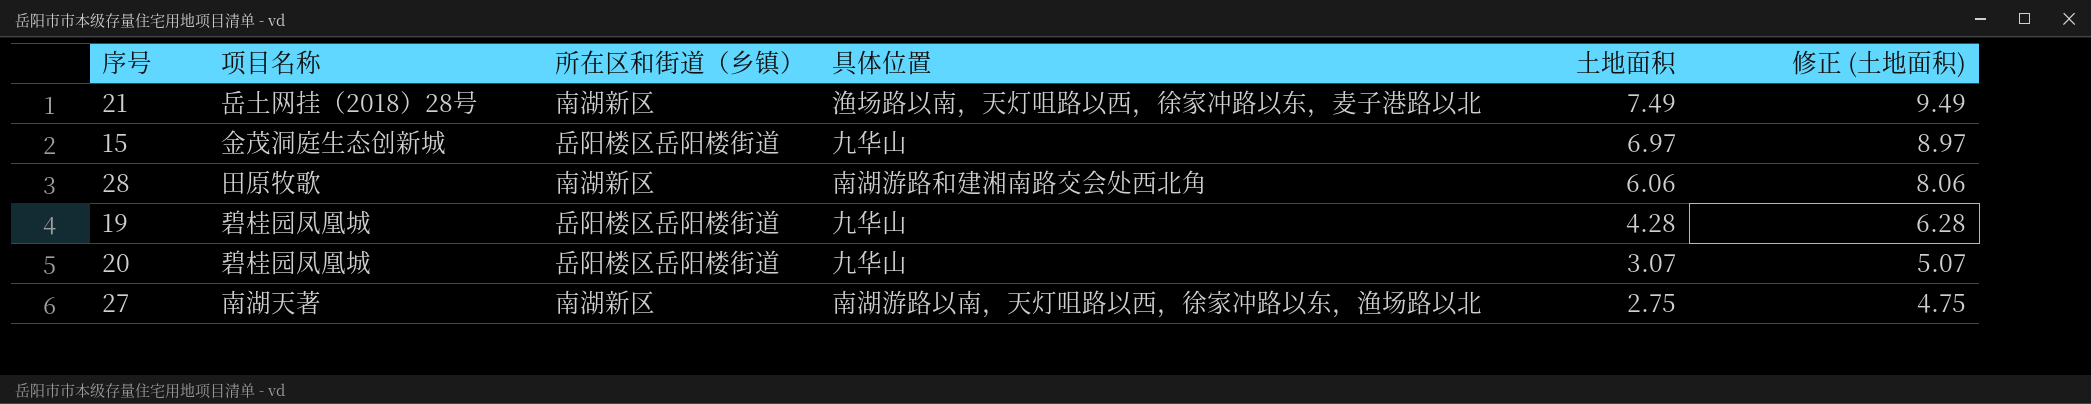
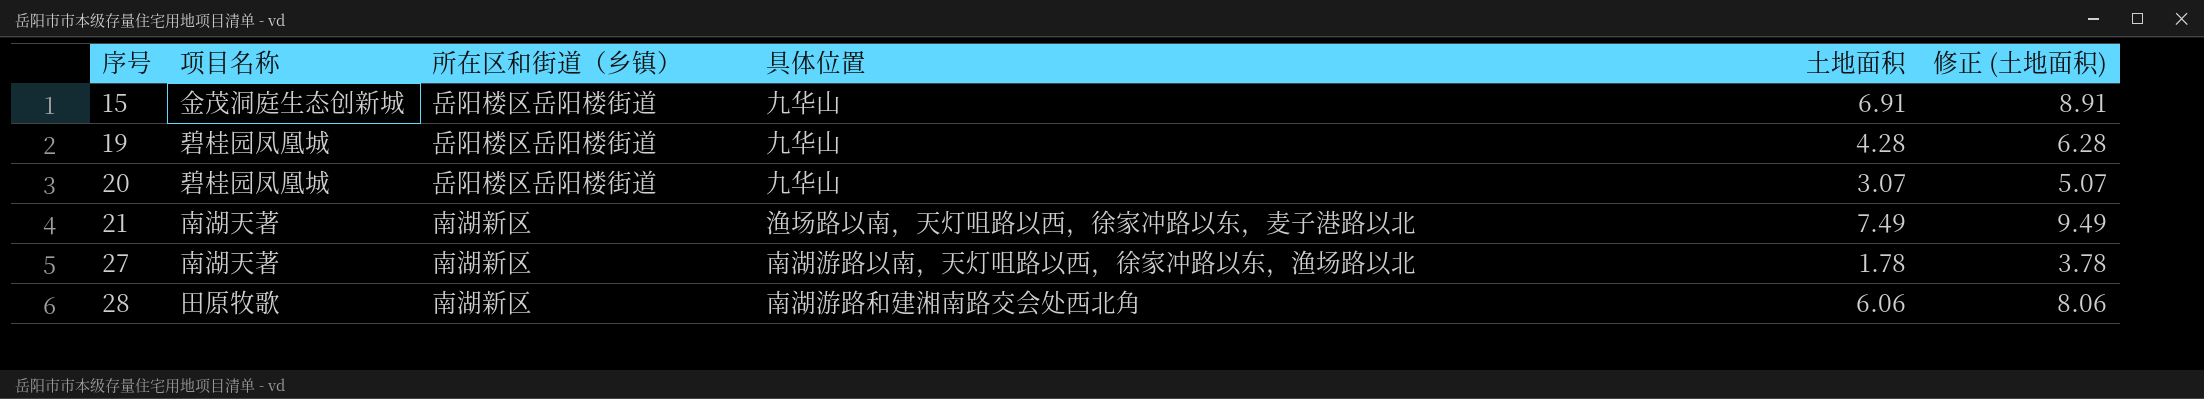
row order: 土地面积 descending -> 序号 ascending
15 | 土地面积: 6.97 -> 6.91
15 | 修正 (土地面积): 8.97 -> 8.91
21 | 项目名称: 岳土网挂（2018）28号 -> 南湖天著
27 | 土地面积: 2.75 -> 1.78
27 | 修正 (土地面积): 4.75 -> 3.78

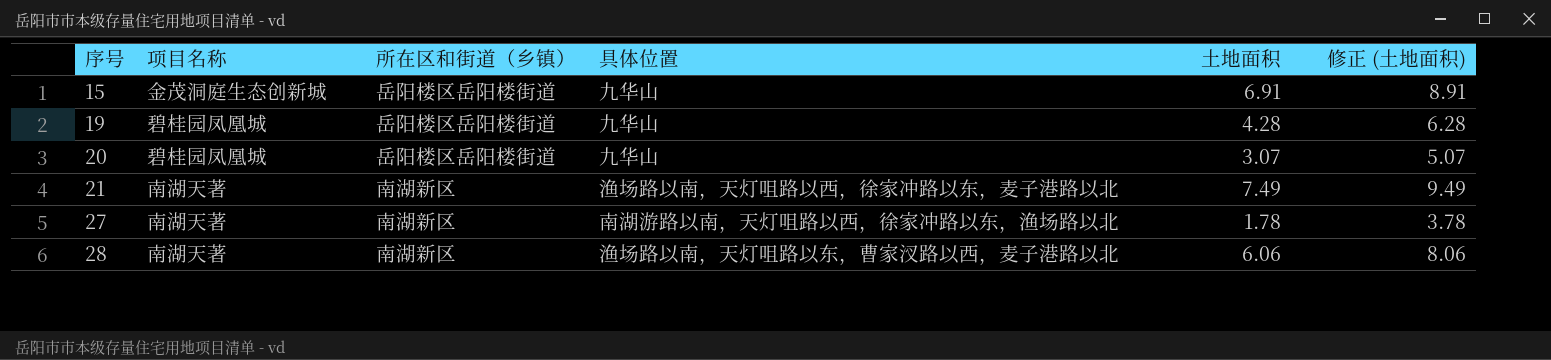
28 | 项目名称: 田原牧歌 -> 南湖天著
28 | 具体位置: 南湖游路和建湘南路交会处西北角 -> 渔场路以南，天灯咀路以东，曹家汊路以西，麦子港路以北

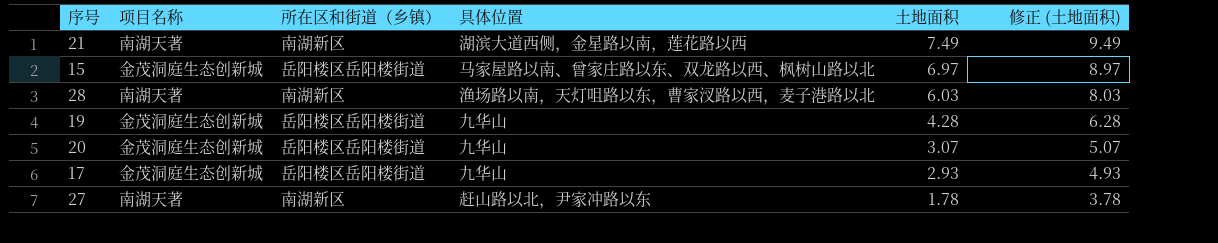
row order: 序号 ascending -> 土地面积 descending
21 | 具体位置: 渔场路以南，天灯咀路以西，徐家冲路以东，麦子港路以北 -> 湖滨大道西侧，金星路以南，莲花路以西
15 | 具体位置: 九华山 -> 马家屋路以南、曾家庄路以东、双龙路以西、枫树山路以北
15 | 土地面积: 6.91 -> 6.97
15 | 修正 (土地面积): 8.91 -> 8.97
28 | 土地面积: 6.06 -> 6.03
28 | 修正 (土地面积): 8.06 -> 8.03
19 | 项目名称: 碧桂园凤凰城 -> 金茂洞庭生态创新城
20 | 项目名称: 碧桂园凤凰城 -> 金茂洞庭生态创新城
row 17: none -> 金茂洞庭生态创新城 | 岳阳楼区岳阳楼街道 | 九华山 | 2.93 | 4.93
27 | 具体位置: 南湖游路以南，天灯咀路以西，徐家冲路以东，渔场路以北 -> 赶山路以北，尹家冲路以东

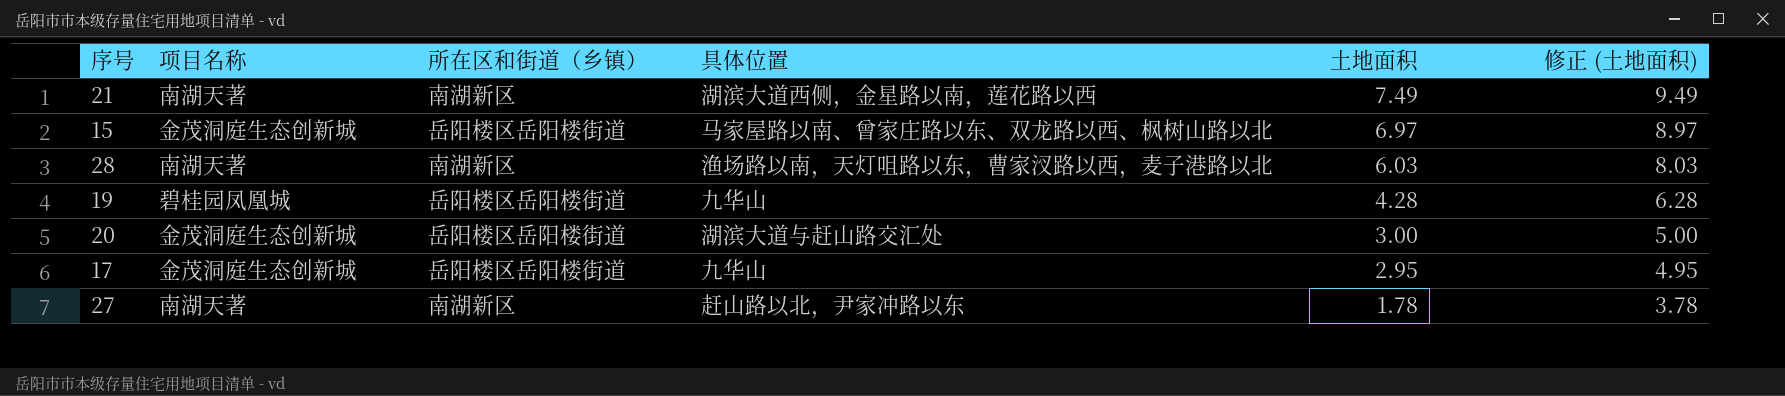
19 | 项目名称: 金茂洞庭生态创新城 -> 碧桂园凤凰城
20 | 具体位置: 九华山 -> 湖滨大道与赶山路交汇处
20 | 土地面积: 3.07 -> 3.00
20 | 修正 (土地面积): 5.07 -> 5.00
17 | 土地面积: 2.93 -> 2.95
17 | 修正 (土地面积): 4.93 -> 4.95

